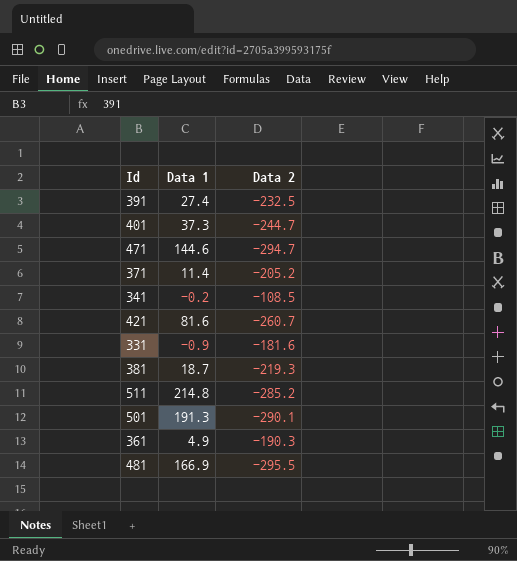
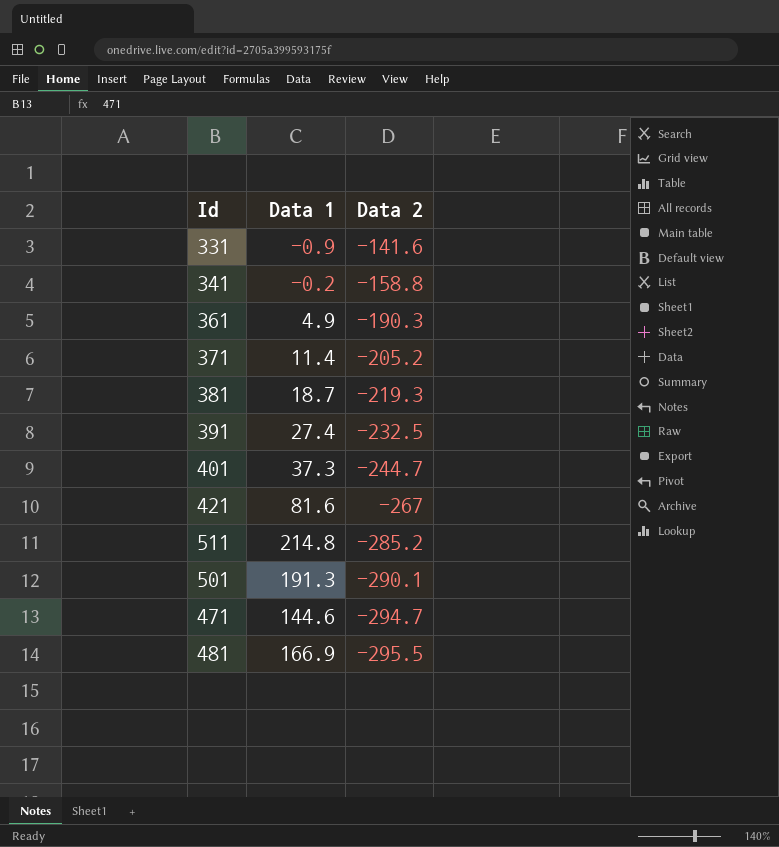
row order: none -> Data 2 descending
331 | Data 2: -181.6 -> -141.6
341 | Data 2: -108.5 -> -158.8
421 | Data 2: -260.7 -> -267

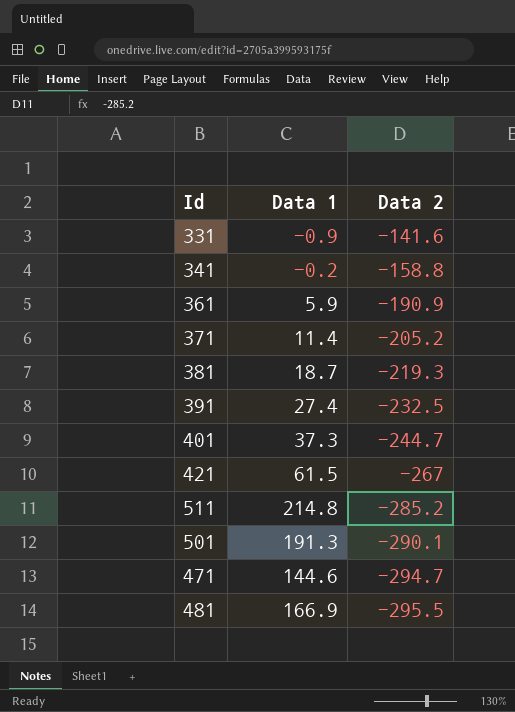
361 | Data 1: 4.9 -> 5.9
361 | Data 2: -190.3 -> -190.9
421 | Data 1: 81.6 -> 61.5

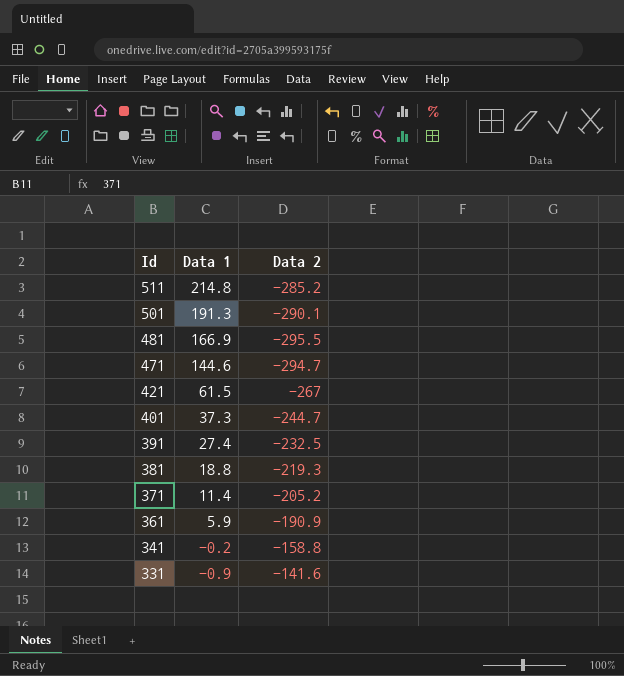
row order: Data 2 descending -> Id descending
381 | Data 1: 18.7 -> 18.8

